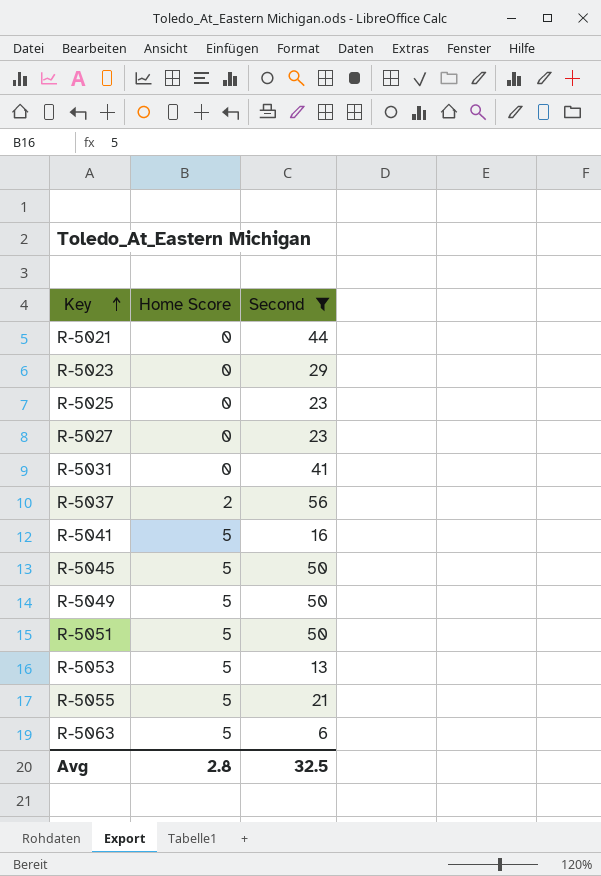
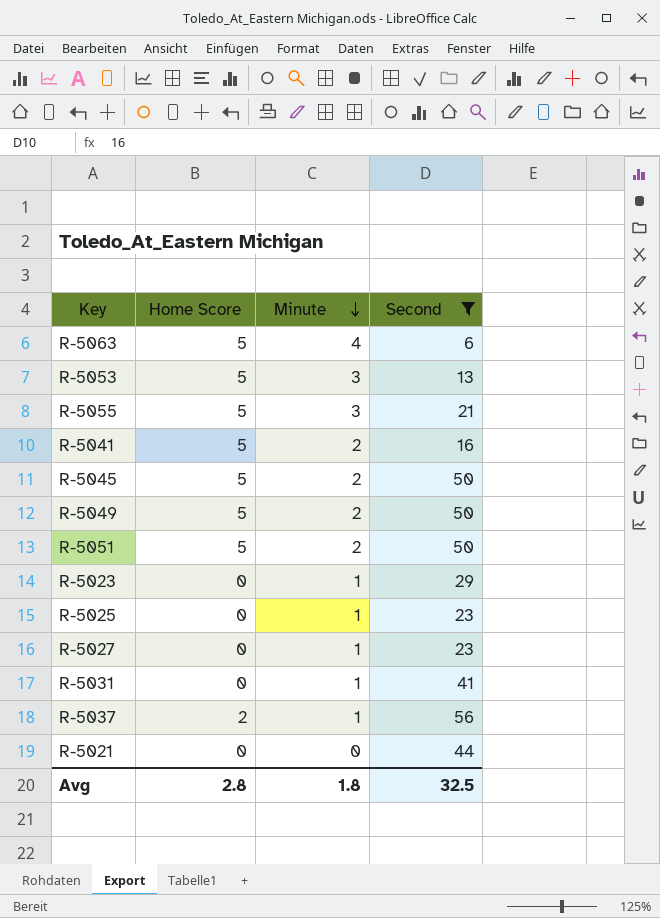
row order: Key ascending -> Minute descending
column Minute | position: none -> 3

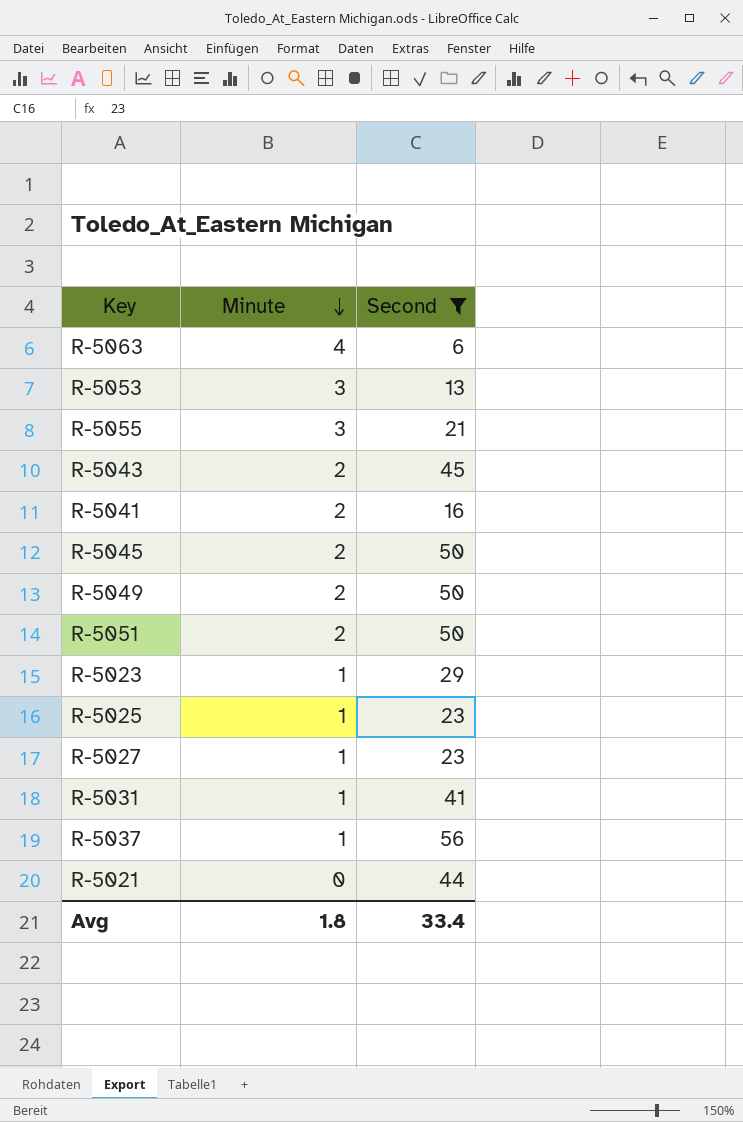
column Home Score | position: 2 -> none
row R-5043: none -> 2 | 45
Avg | Second: 32.5 -> 33.4

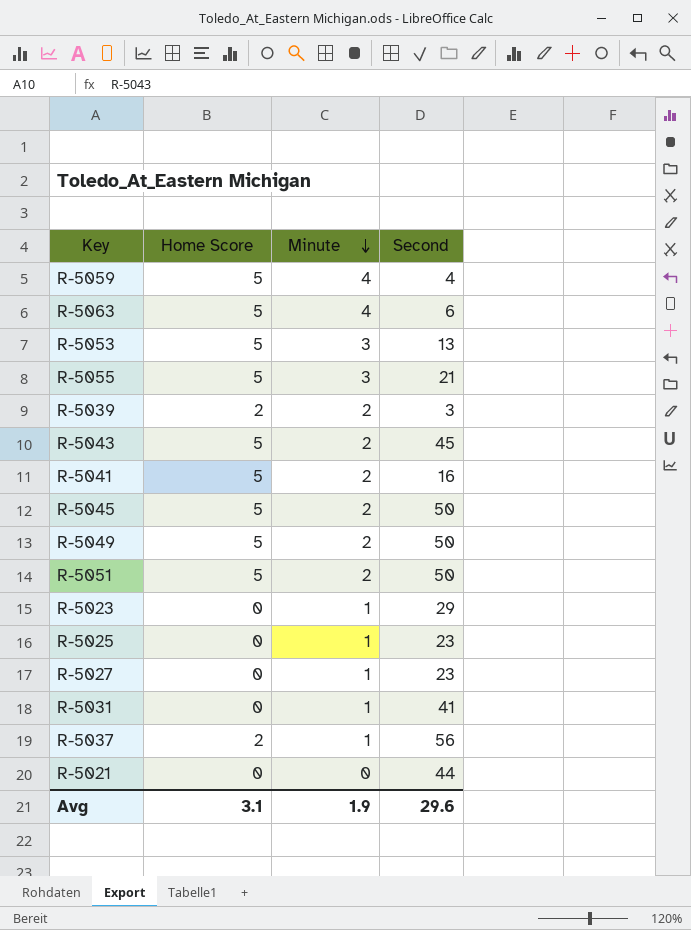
filter: Second >= 6 -> none
column Home Score | position: none -> 2
Avg | Minute: 1.8 -> 1.9
Avg | Second: 33.4 -> 29.6

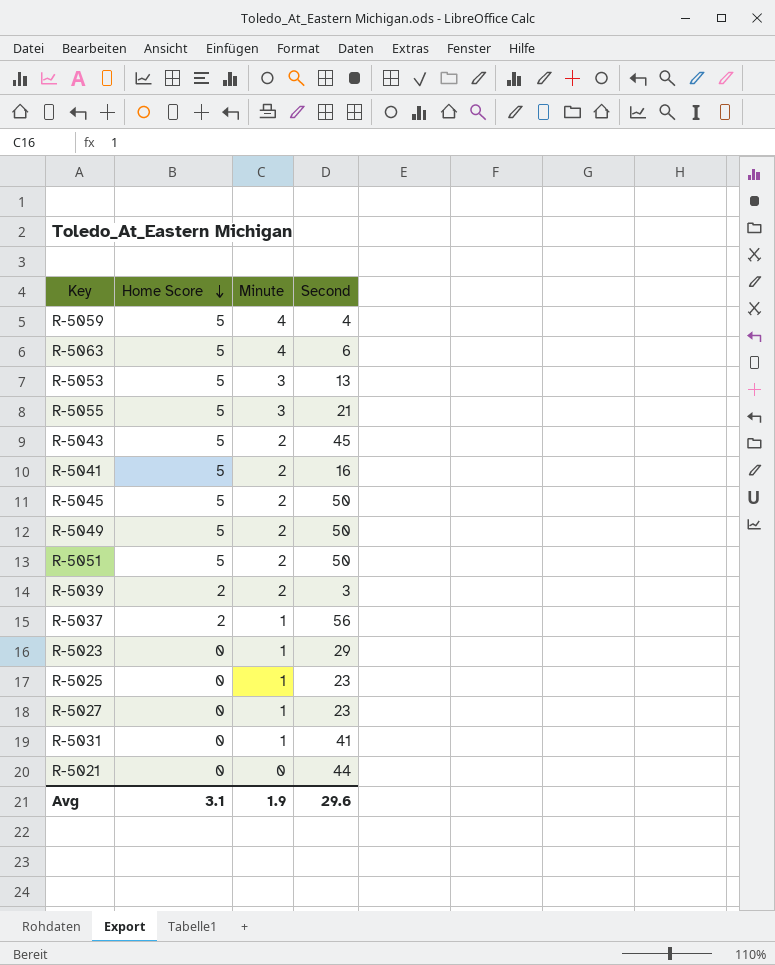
row order: Minute descending -> Home Score descending

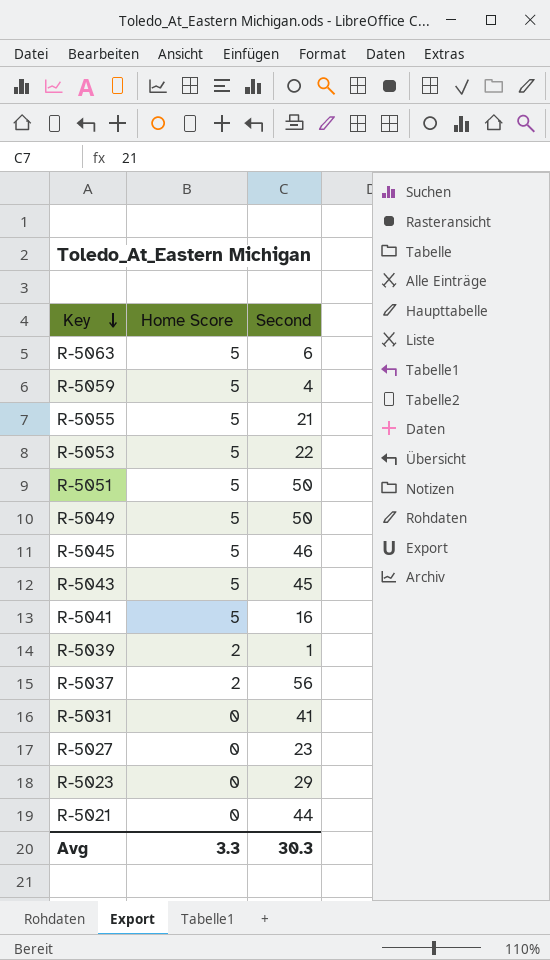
row order: Home Score descending -> Key descending
column Minute | position: 3 -> none
row R-5025: 0 | 1 | 23 -> none
R-5053 | Second: 13 -> 22
R-5045 | Second: 50 -> 46
R-5039 | Second: 3 -> 1
Avg | Home Score: 3.1 -> 3.3
Avg | Second: 29.6 -> 30.3

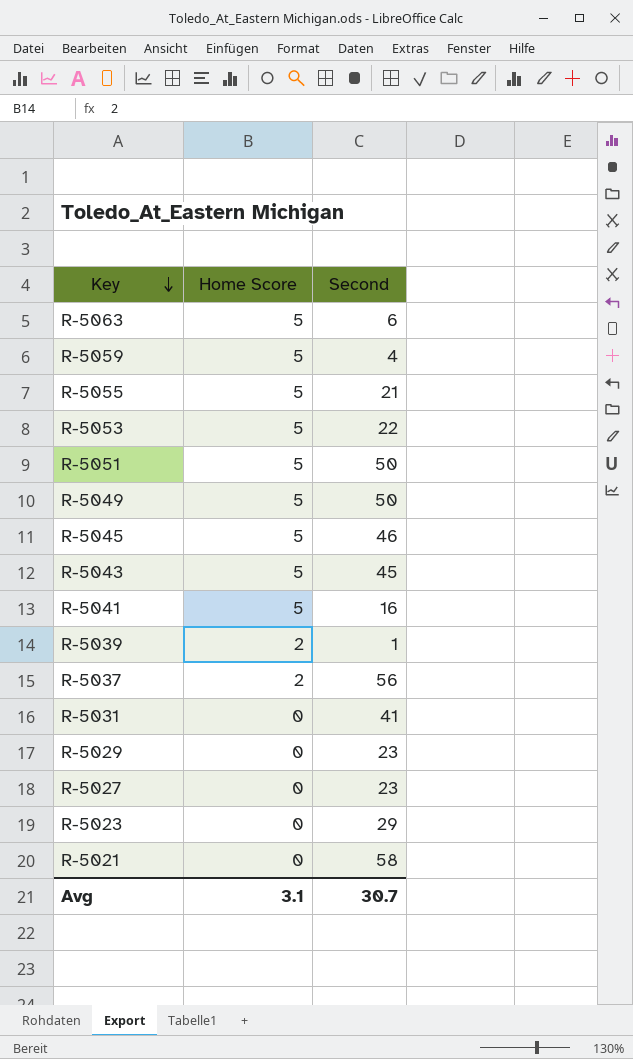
row R-5029: none -> 0 | 23
R-5021 | Second: 44 -> 58
Avg | Home Score: 3.3 -> 3.1
Avg | Second: 30.3 -> 30.7

